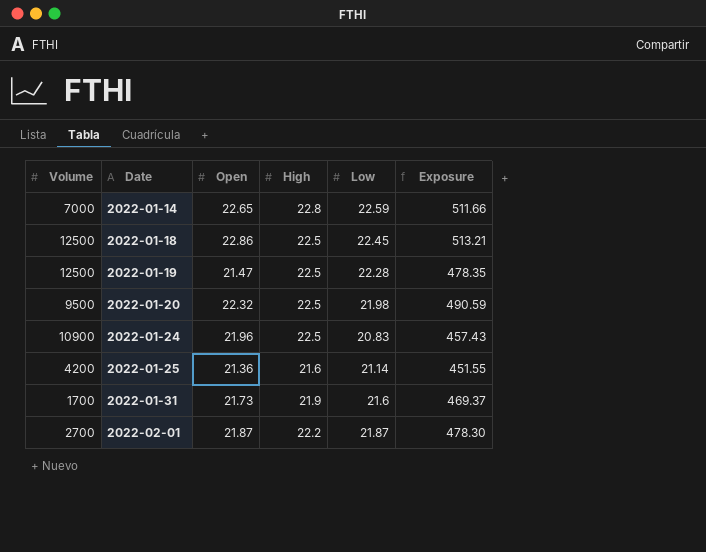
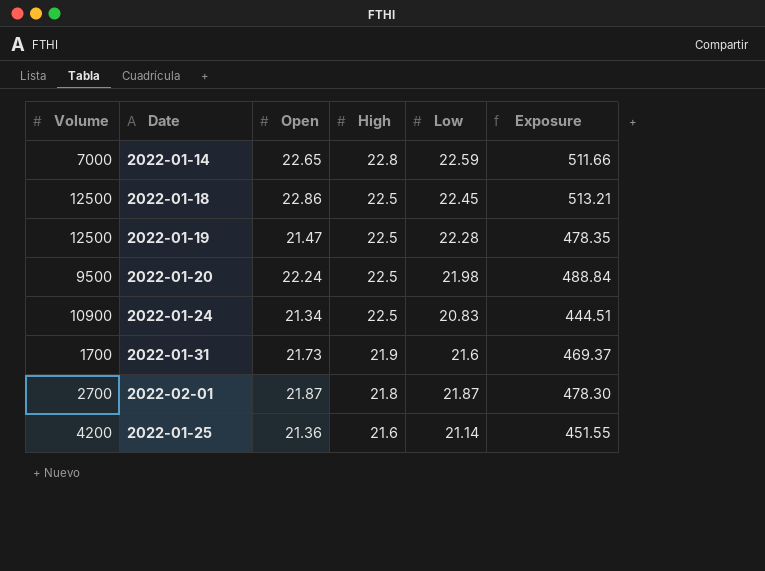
row order: Date ascending -> High descending
2022-01-20 | Open: 22.32 -> 22.24
2022-01-20 | Exposure: 490.59 -> 488.84
2022-01-24 | Open: 21.96 -> 21.34
2022-01-24 | Exposure: 457.43 -> 444.51
2022-02-01 | High: 22.2 -> 21.8

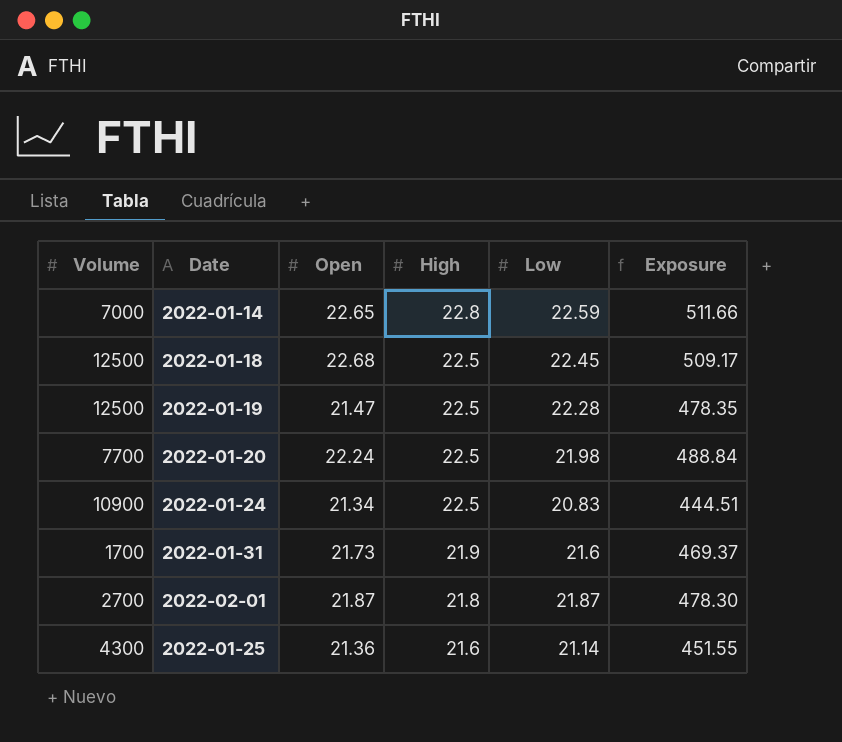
2022-01-18 | Open: 22.86 -> 22.68
2022-01-18 | Exposure: 513.21 -> 509.17
2022-01-20 | Volume: 9500 -> 7700
2022-01-25 | Volume: 4200 -> 4300

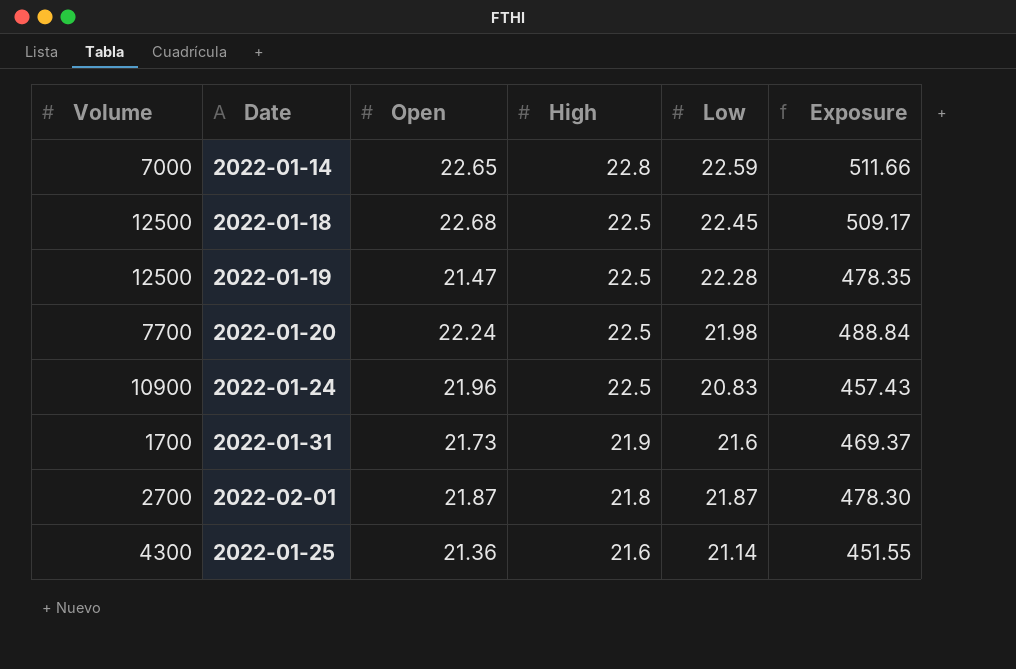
2022-01-24 | Open: 21.34 -> 21.96
2022-01-24 | Exposure: 444.51 -> 457.43

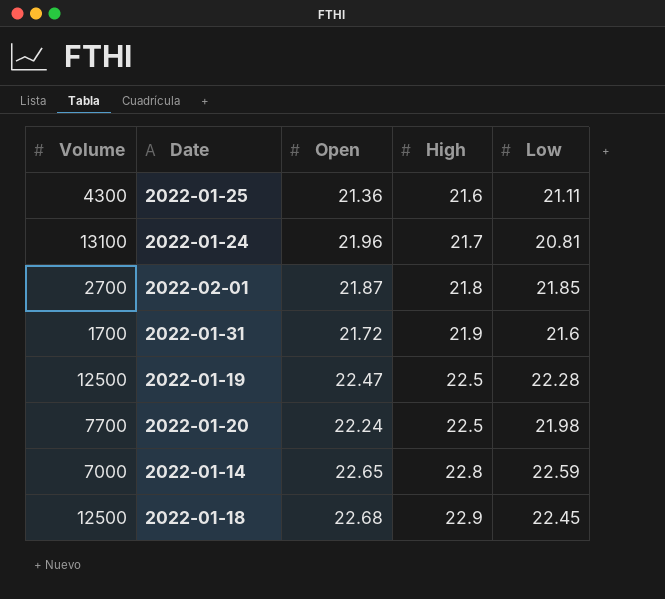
row order: High descending -> High ascending
column Exposure | formula: [Open] * [Low] -> none
2022-01-25 | Low: 21.14 -> 21.11
2022-01-24 | Volume: 10900 -> 13100
2022-01-24 | High: 22.5 -> 21.7
2022-01-24 | Low: 20.83 -> 20.81
2022-02-01 | Low: 21.87 -> 21.85
2022-01-31 | Open: 21.73 -> 21.72
2022-01-19 | Open: 21.47 -> 22.47
2022-01-18 | High: 22.5 -> 22.9

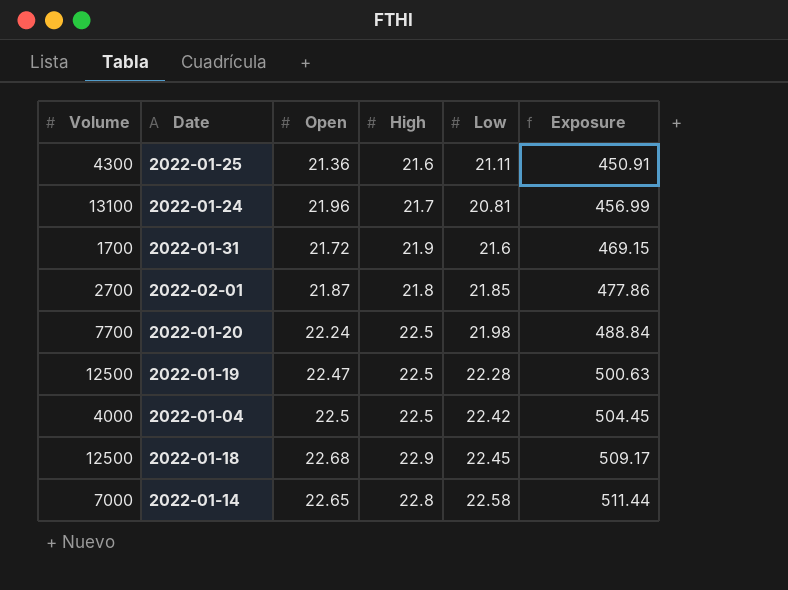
row order: High ascending -> Exposure ascending
column Exposure | formula: none -> [Open] * [Low]
row 2022-01-04: none -> 4000 | 22.5 | 22.5 | 22.42 | 504.45
2022-01-14 | Low: 22.59 -> 22.58

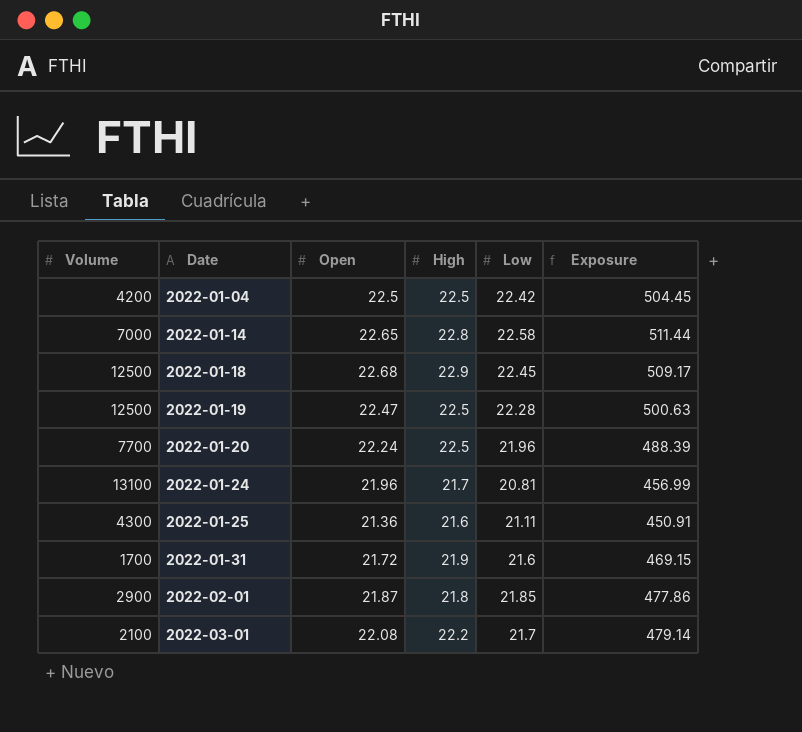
row order: Exposure ascending -> Date ascending
2022-01-04 | Volume: 4000 -> 4200
2022-01-20 | Low: 21.98 -> 21.96
2022-01-20 | Exposure: 488.84 -> 488.39
2022-02-01 | Volume: 2700 -> 2900
row 2022-03-01: none -> 2100 | 22.08 | 22.2 | 21.7 | 479.14

